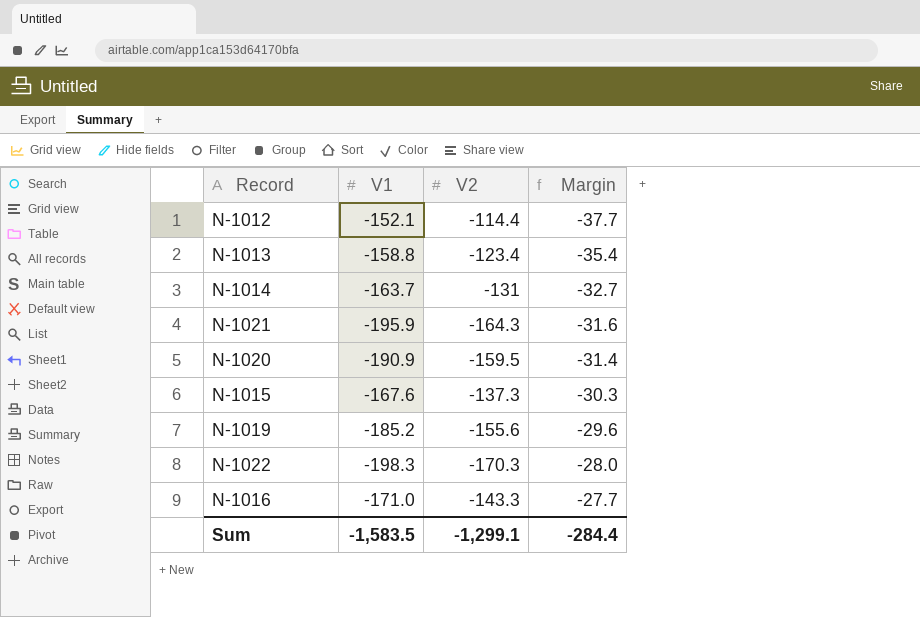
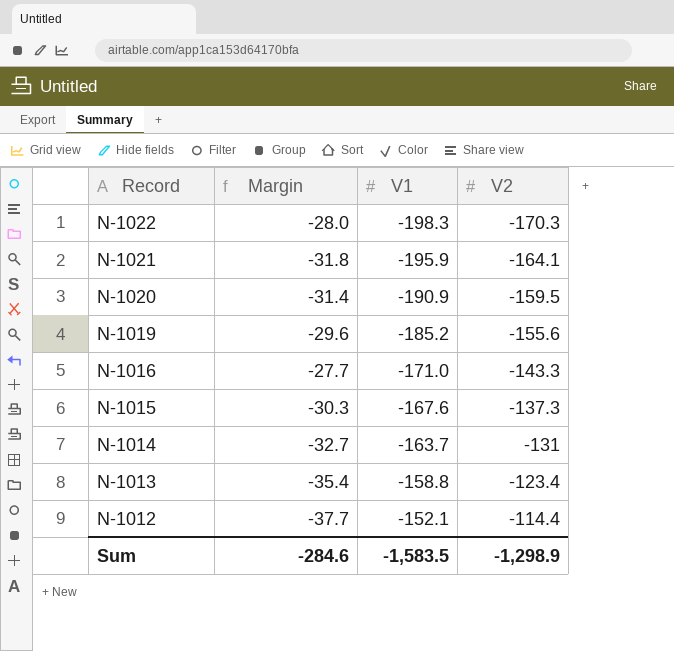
row order: Margin ascending -> Record descending
column Margin | position: 4 -> 2
N-1021 | Margin: -31.6 -> -31.8
N-1021 | V2: -164.3 -> -164.1
Sum | Margin: -284.4 -> -284.6
Sum | V2: -1,299.1 -> -1,298.9

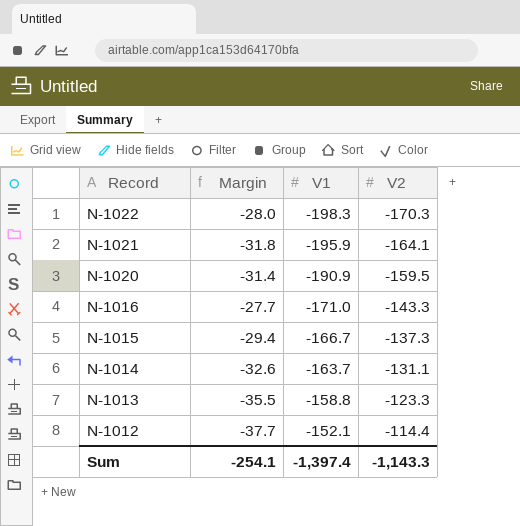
row N-1019: -29.6 | -185.2 | -155.6 -> none
N-1015 | Margin: -30.3 -> -29.4
N-1015 | V1: -167.6 -> -166.7
N-1014 | Margin: -32.7 -> -32.6
N-1014 | V2: -131 -> -131.1
N-1013 | Margin: -35.4 -> -35.5
N-1013 | V2: -123.4 -> -123.3
Sum | Margin: -284.6 -> -254.1
Sum | V1: -1,583.5 -> -1,397.4
Sum | V2: -1,298.9 -> -1,143.3

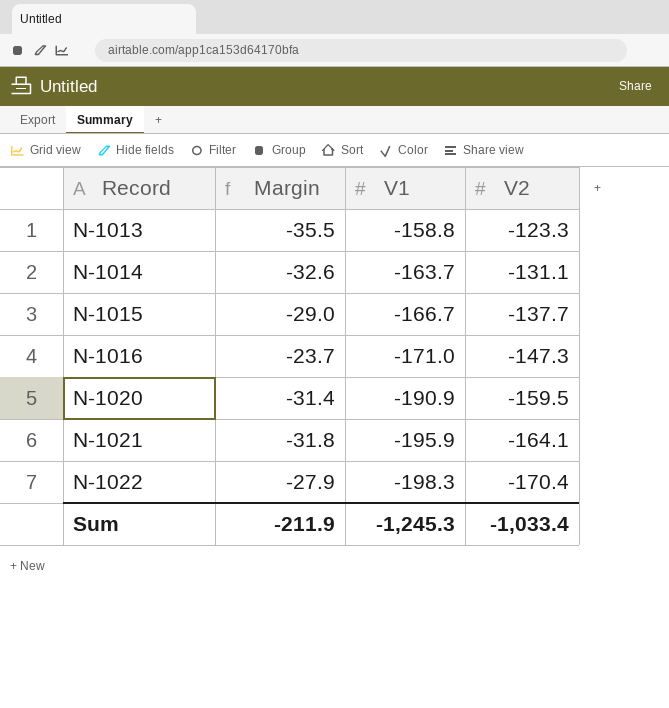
row order: Record descending -> Record ascending
row N-1012: -37.7 | -152.1 | -114.4 -> none
N-1015 | Margin: -29.4 -> -29.0
N-1015 | V2: -137.3 -> -137.7
N-1016 | Margin: -27.7 -> -23.7
N-1016 | V2: -143.3 -> -147.3
N-1022 | Margin: -28.0 -> -27.9
N-1022 | V2: -170.3 -> -170.4
Sum | Margin: -254.1 -> -211.9
Sum | V1: -1,397.4 -> -1,245.3
Sum | V2: -1,143.3 -> -1,033.4

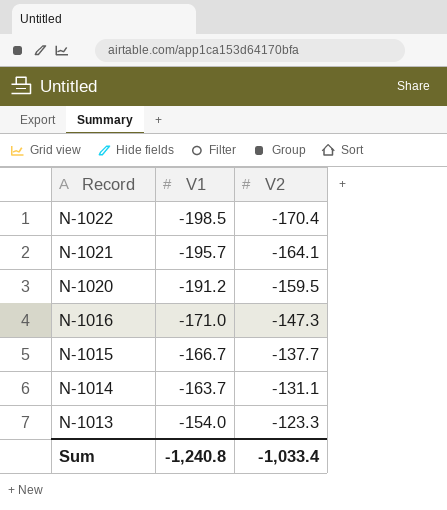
row order: Record ascending -> Record descending
column Margin | formula: [V1] - [V2] -> none
N-1022 | V1: -198.3 -> -198.5
N-1021 | V1: -195.9 -> -195.7
N-1020 | V1: -190.9 -> -191.2
N-1013 | V1: -158.8 -> -154.0
Sum | V1: -1,245.3 -> -1,240.8

